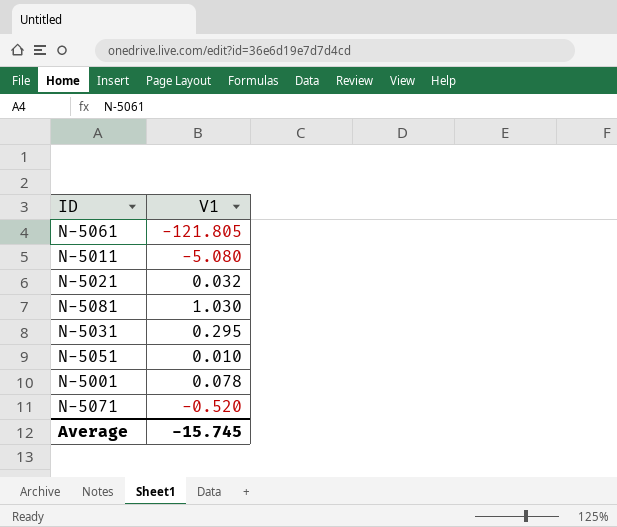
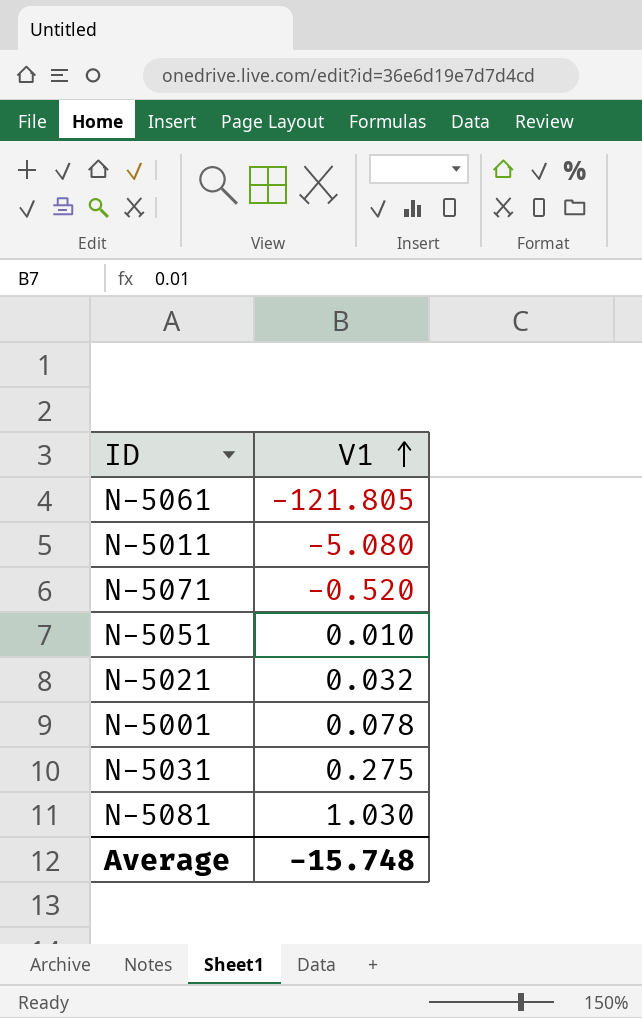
row order: none -> V1 ascending
N-5031 | V1: 0.295 -> 0.275
Average | V1: -15.745 -> -15.748

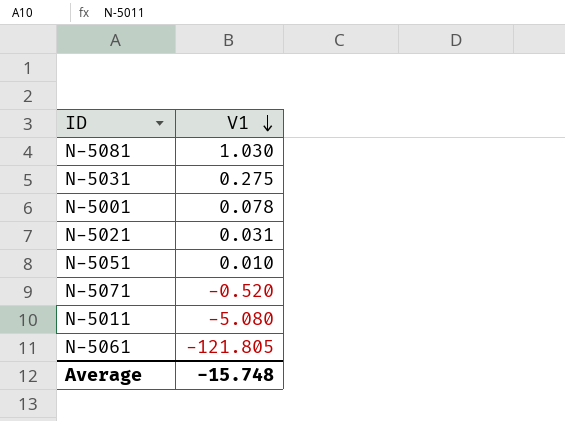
row order: V1 ascending -> V1 descending
N-5021 | V1: 0.032 -> 0.031

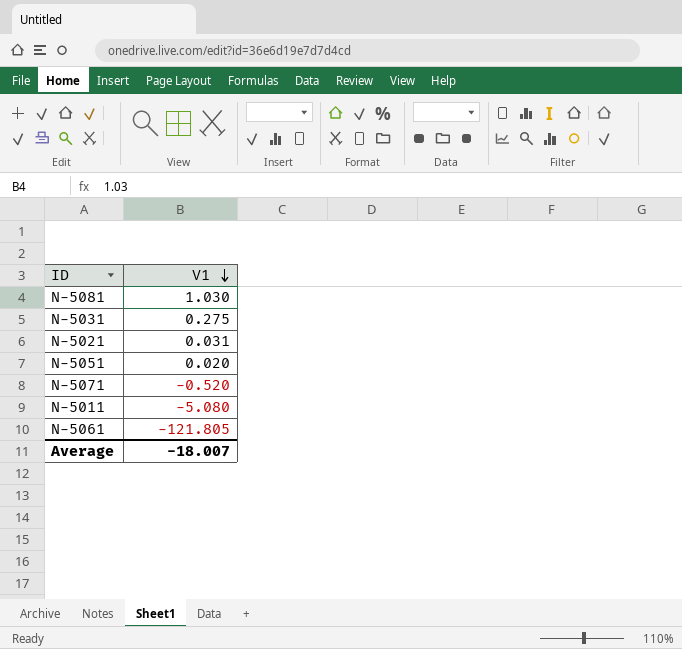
row N-5001: 0.078 -> none
N-5051 | V1: 0.010 -> 0.020
Average | V1: -15.748 -> -18.007

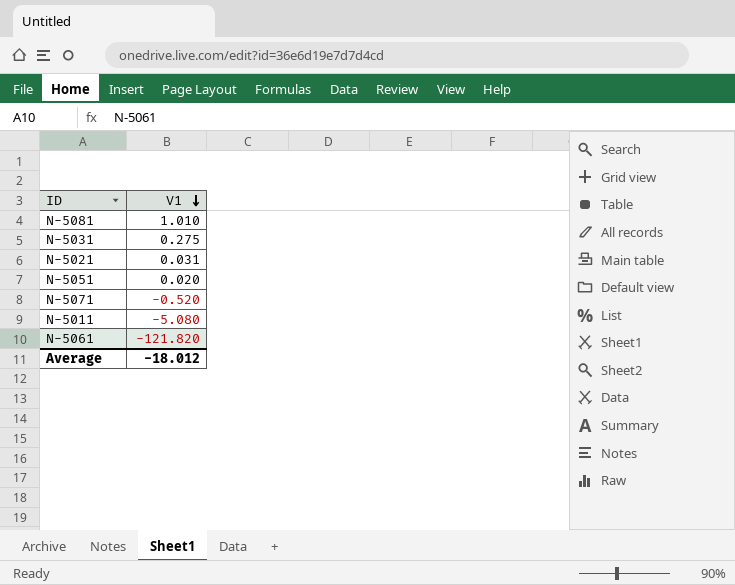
N-5081 | V1: 1.030 -> 1.010
N-5061 | V1: -121.805 -> -121.820
Average | V1: -18.007 -> -18.012

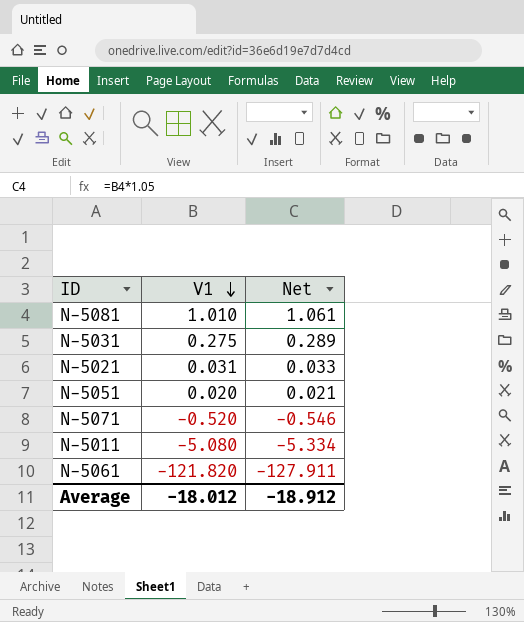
column Net | formula: none -> [V1] * 1.05

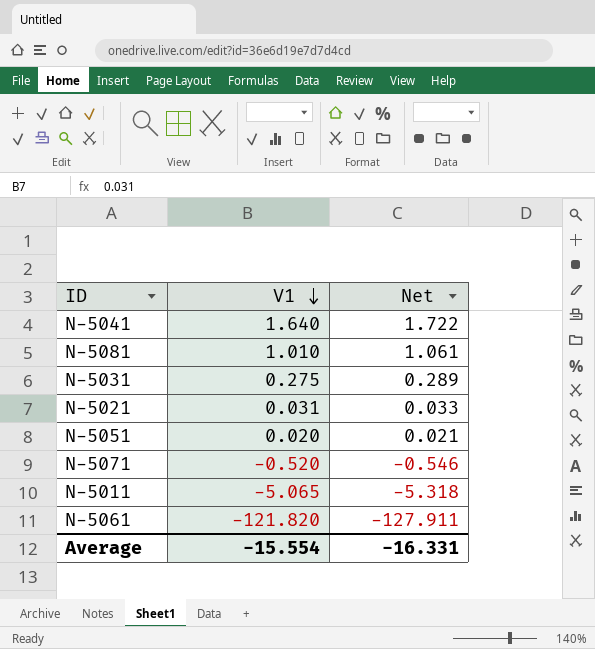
row N-5041: none -> 1.640 | 1.722
N-5011 | V1: -5.080 -> -5.065
N-5011 | Net: -5.334 -> -5.318
Average | V1: -18.012 -> -15.554
Average | Net: -18.912 -> -16.331

